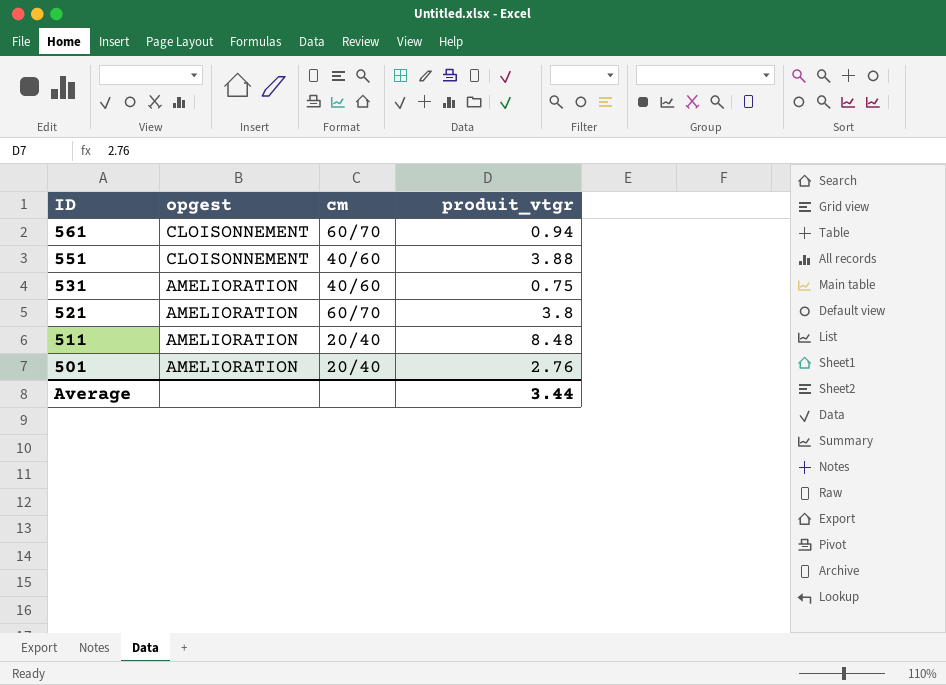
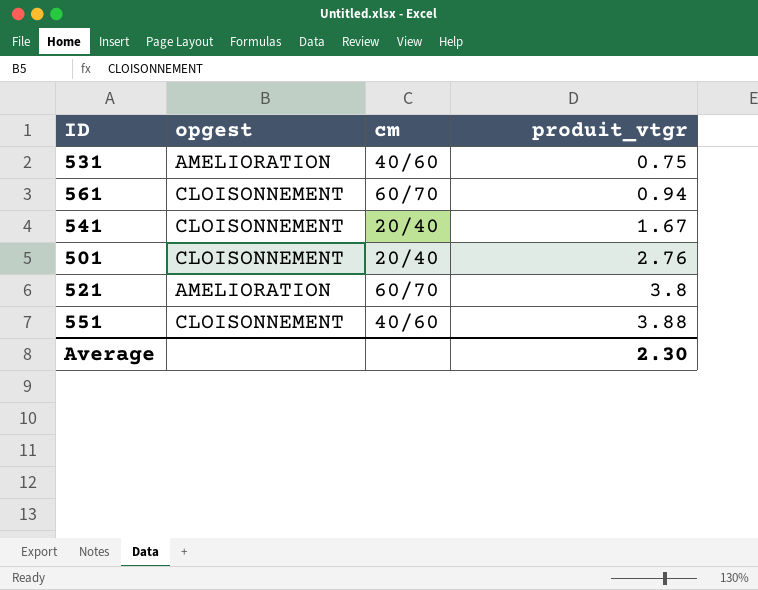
row order: ID descending -> produit_vtgr ascending
row 511: AMELIORATION | 20/40 | 8.48 -> none
row 541: none -> CLOISONNEMENT | 20/40 | 1.67
501 | opgest: AMELIORATION -> CLOISONNEMENT
Average | produit_vtgr: 3.44 -> 2.30

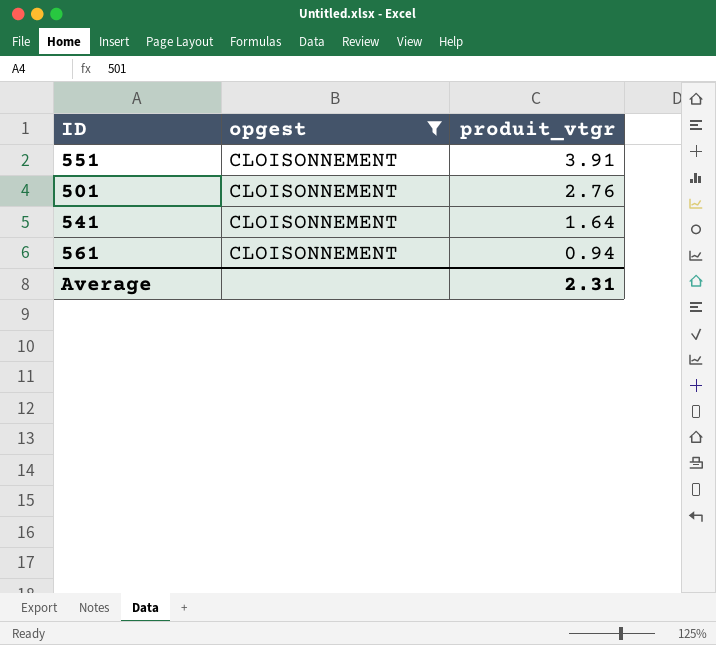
filter: none -> opgest = CLOISONNEMENT
row order: produit_vtgr ascending -> produit_vtgr descending
column cm | position: 3 -> none
551 | produit_vtgr: 3.88 -> 3.91
541 | produit_vtgr: 1.67 -> 1.64
Average | produit_vtgr: 2.30 -> 2.31

